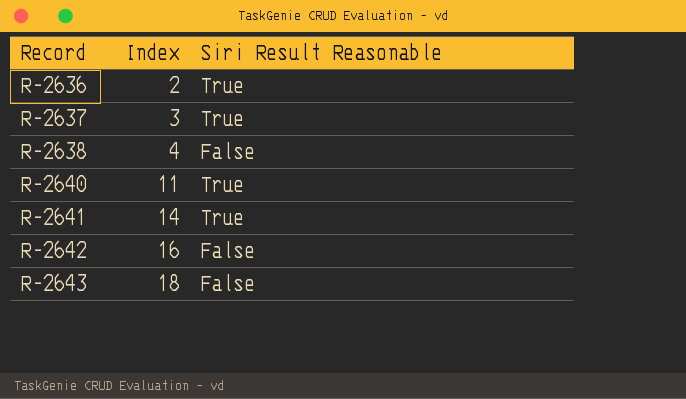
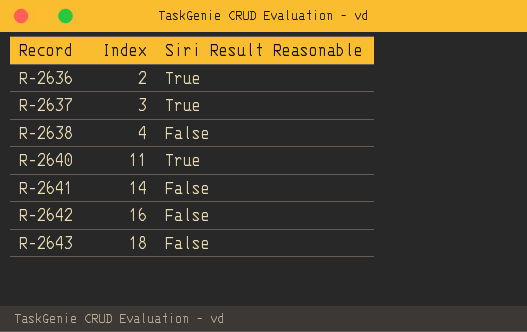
R-2641 | Siri Result Reasonable: True -> False

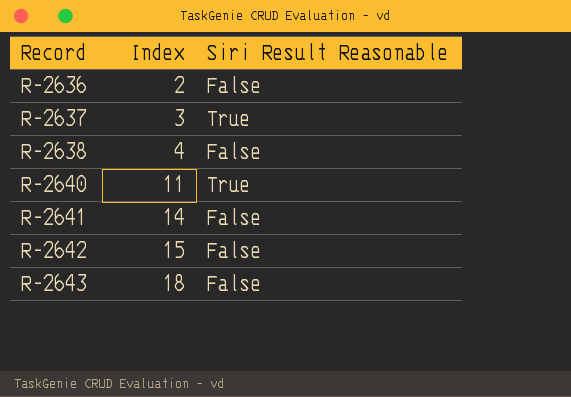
R-2636 | Siri Result Reasonable: True -> False
R-2642 | Index: 16 -> 15

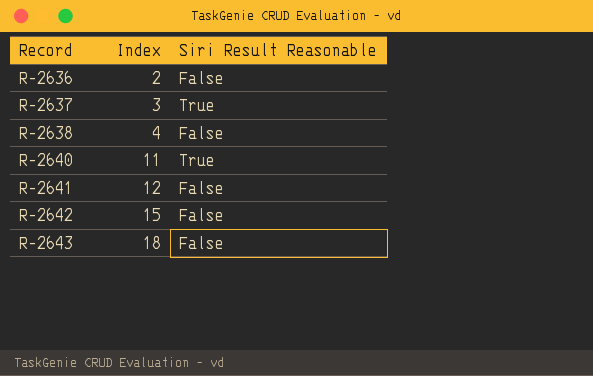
R-2641 | Index: 14 -> 12

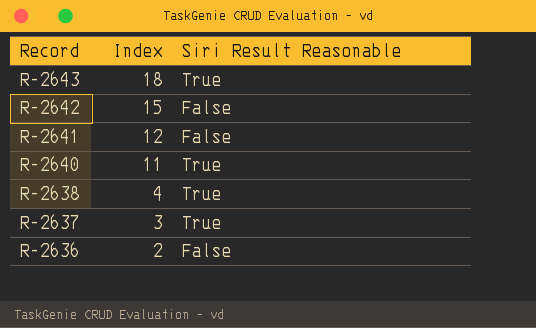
row order: Record ascending -> Record descending
R-2643 | Siri Result Reasonable: False -> True
R-2638 | Siri Result Reasonable: False -> True

